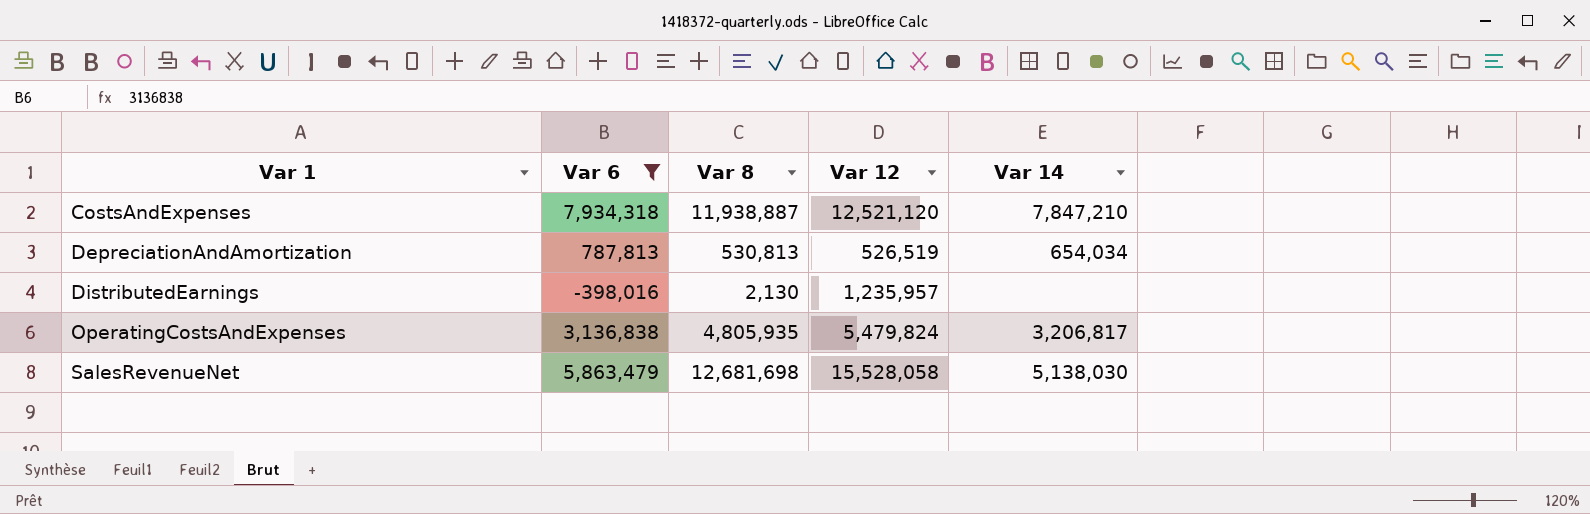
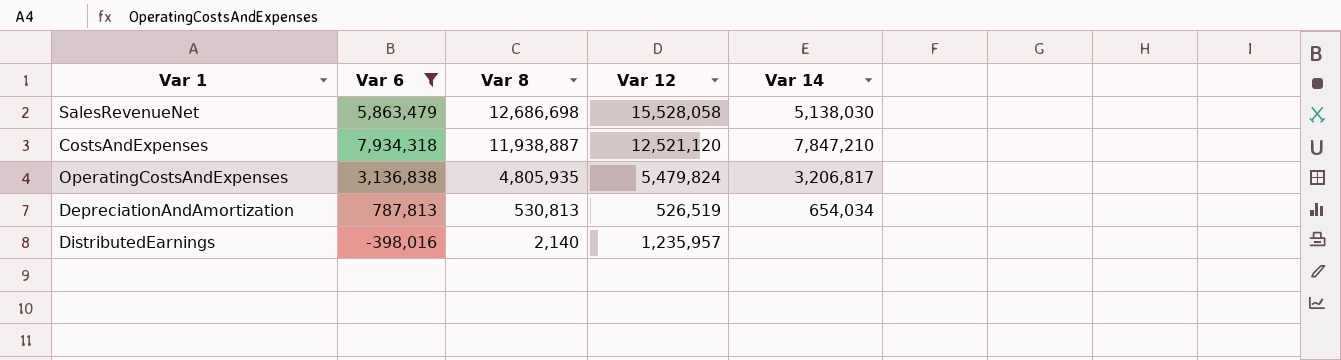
row order: Var 1 ascending -> Var 8 descending
SalesRevenueNet | Var 8: 12,681,698 -> 12,686,698
DistributedEarnings | Var 8: 2,130 -> 2,140

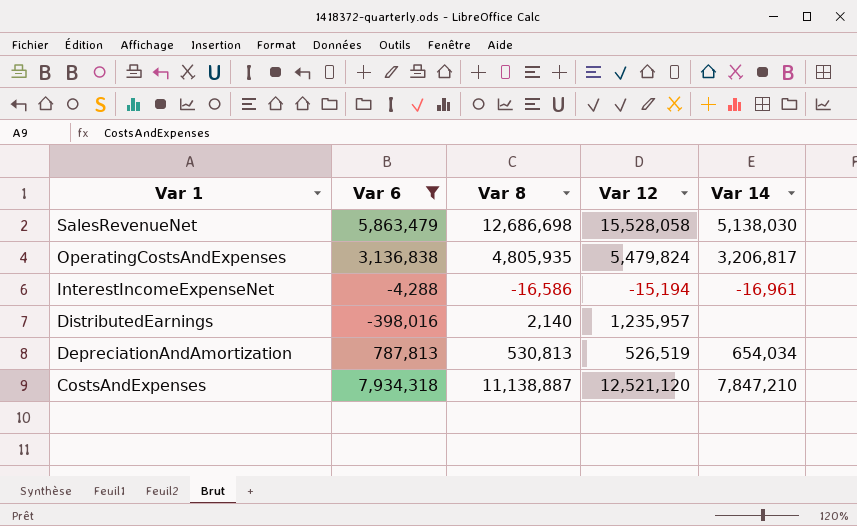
row order: Var 8 descending -> Var 1 descending
row InterestIncomeExpenseNet: none -> -4,288 | -16,586 | -15,194 | -16,961
CostsAndExpenses | Var 8: 11,938,887 -> 11,138,887

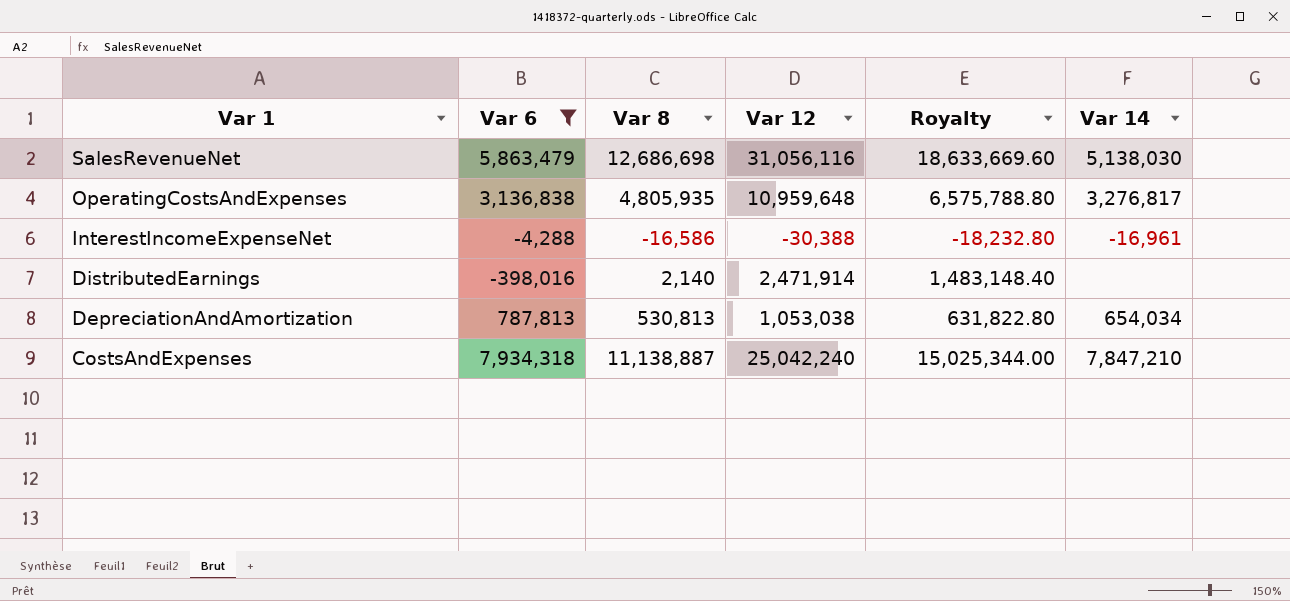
column Royalty | formula: none -> [Var 12] * 0.6
SalesRevenueNet | Var 12: 15,528,058 -> 31,056,116
OperatingCostsAndExpenses | Var 12: 5,479,824 -> 10,959,648
OperatingCostsAndExpenses | Var 14: 3,206,817 -> 3,276,817
InterestIncomeExpenseNet | Var 12: -15,194 -> -30,388
DistributedEarnings | Var 12: 1,235,957 -> 2,471,914
DepreciationAndAmortization | Var 12: 526,519 -> 1,053,038
CostsAndExpenses | Var 12: 12,521,120 -> 25,042,240

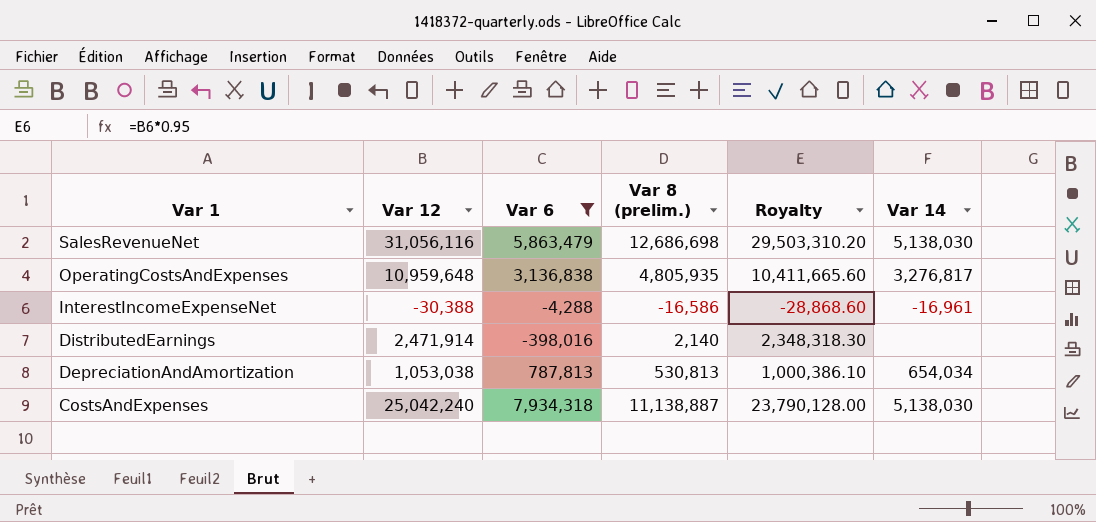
column Var 12 | position: 4 -> 2
column name: Var 8 -> Var 8 (prelim.)
column Royalty | formula: [Var 12] * 0.6 -> [Var 12] * 0.95
CostsAndExpenses | Var 14: 7,847,210 -> 5,138,030

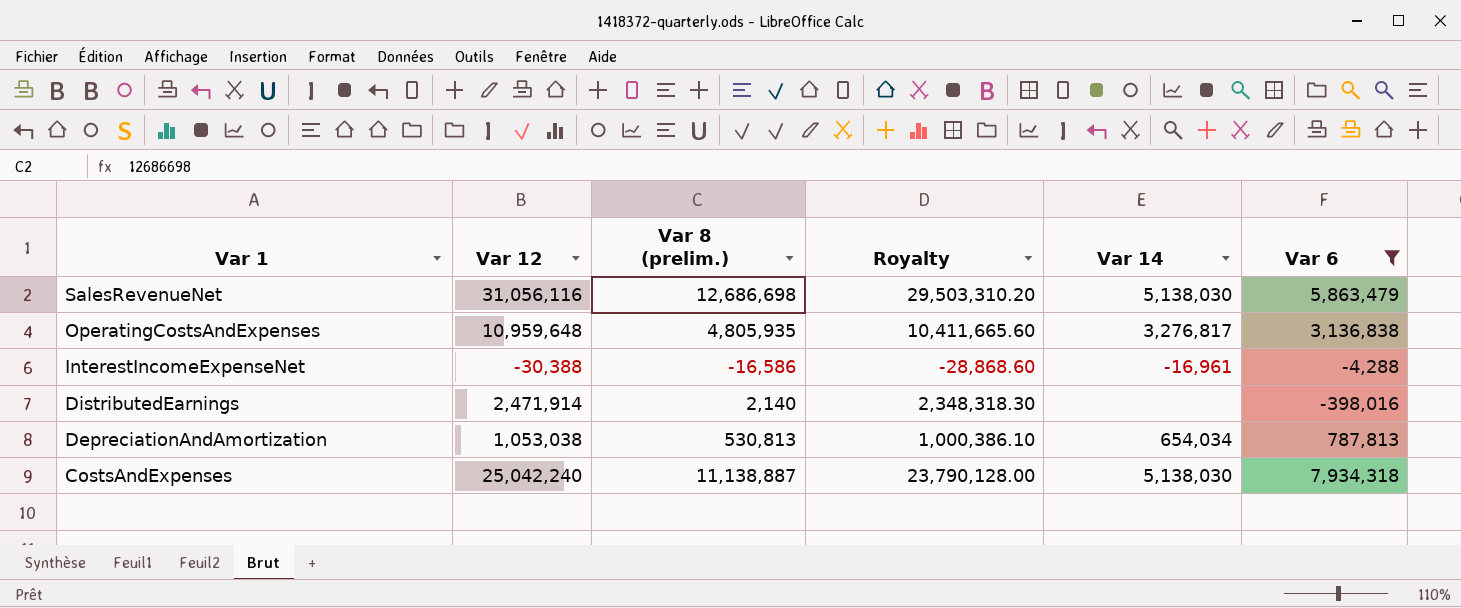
column Var 6 | position: 3 -> 6

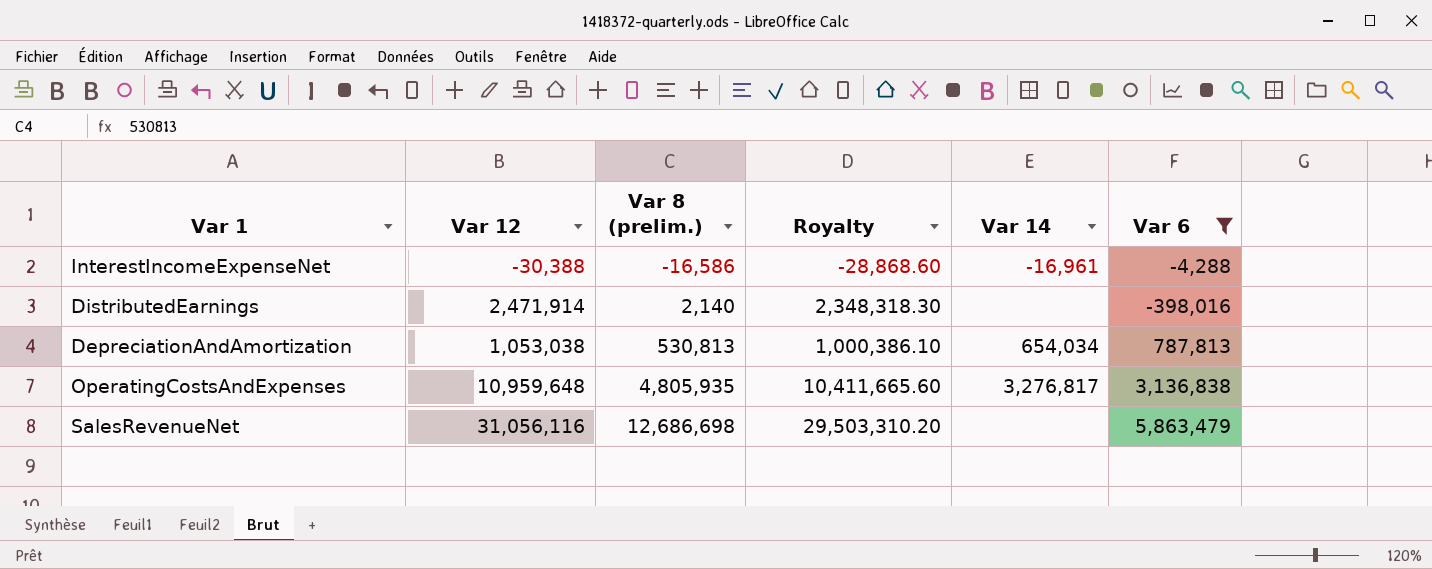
row order: Var 1 descending -> Var 8 (prelim.) ascending
row CostsAndExpenses: 25,042,240 | 11,138,887 | 23,790,128.00 | 5,138,030 | 7,934,318 -> none
SalesRevenueNet | Var 14: 5,138,030 -> none

